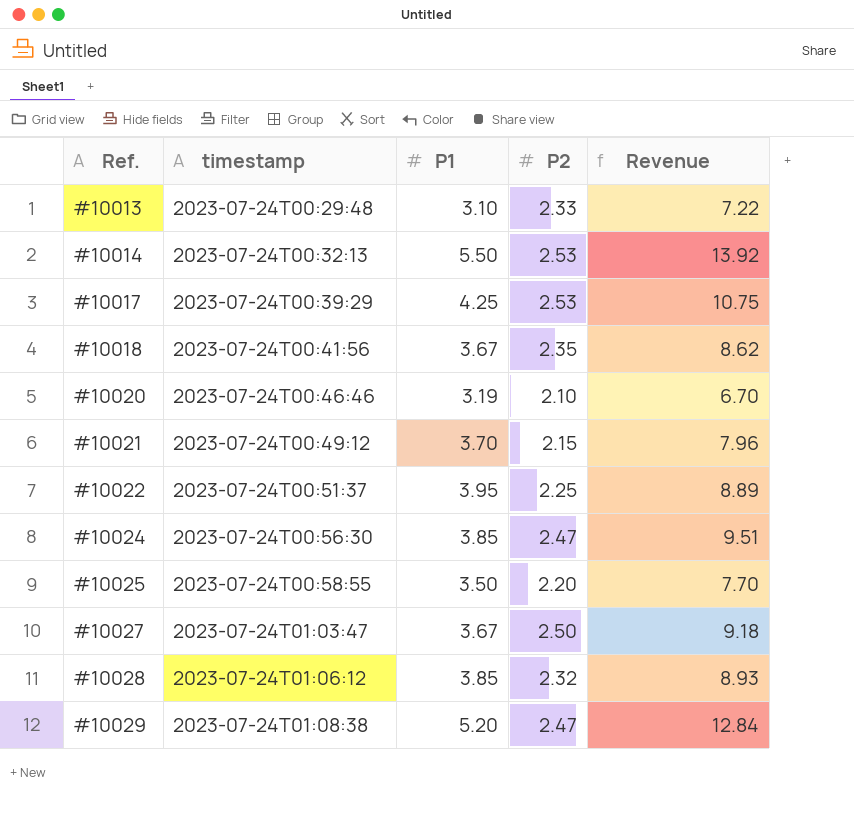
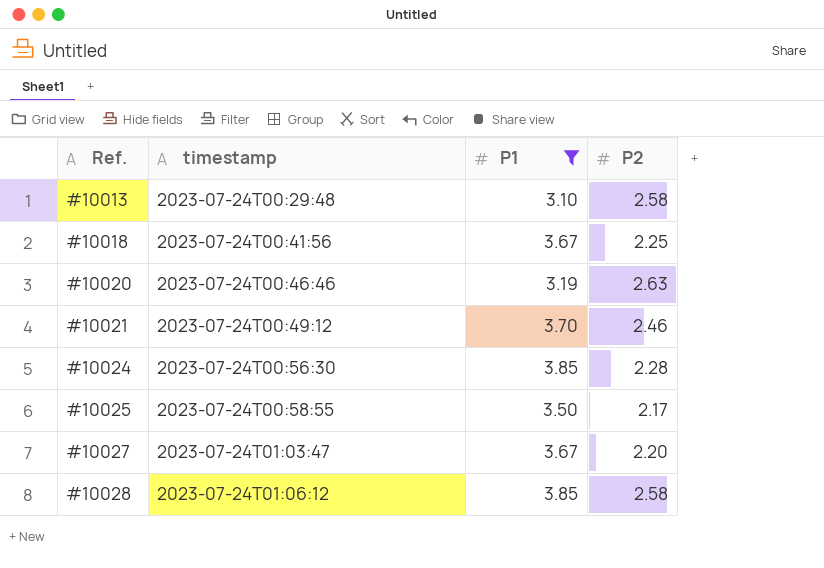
filter: none -> P1 <= 3.85
column Revenue | formula: [P1] * [P2] -> none
#10013 | P2: 2.33 -> 2.58
#10018 | P2: 2.35 -> 2.25
#10020 | P2: 2.10 -> 2.63
#10021 | P2: 2.15 -> 2.46
#10024 | P2: 2.47 -> 2.28
#10025 | P2: 2.20 -> 2.17
#10027 | P2: 2.50 -> 2.20
#10028 | P2: 2.32 -> 2.58

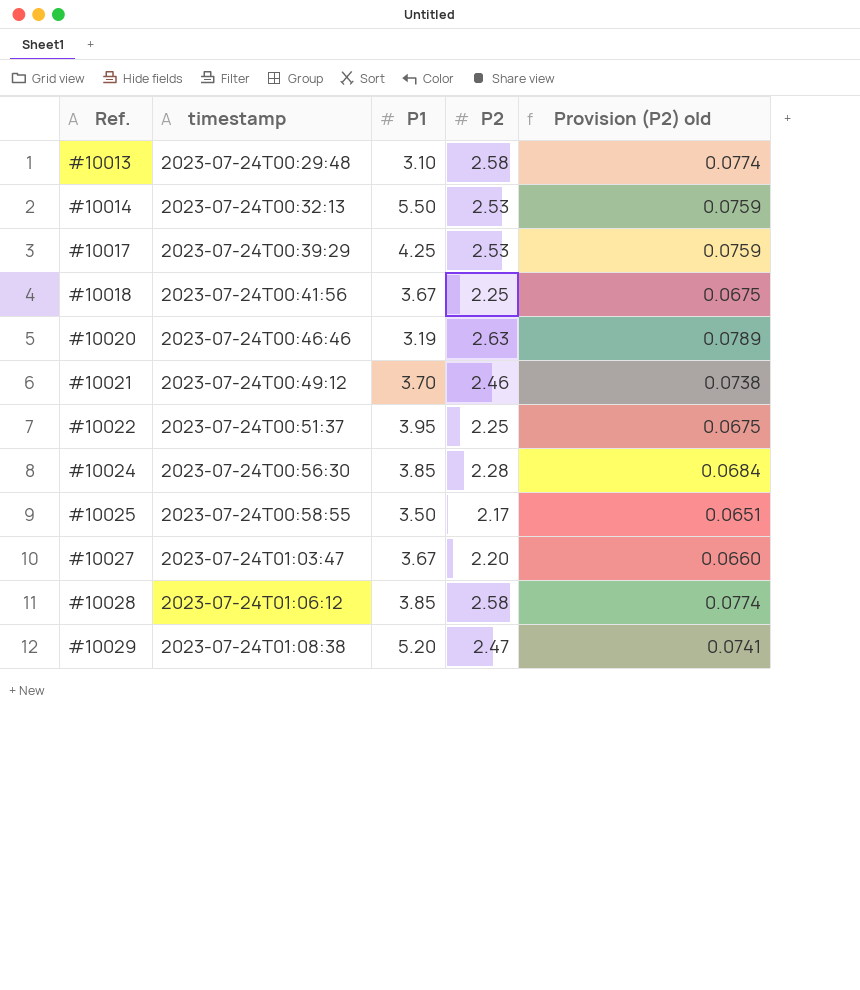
filter: P1 <= 3.85 -> none
column Provision (P2) old | formula: none -> [P2] * 0.03

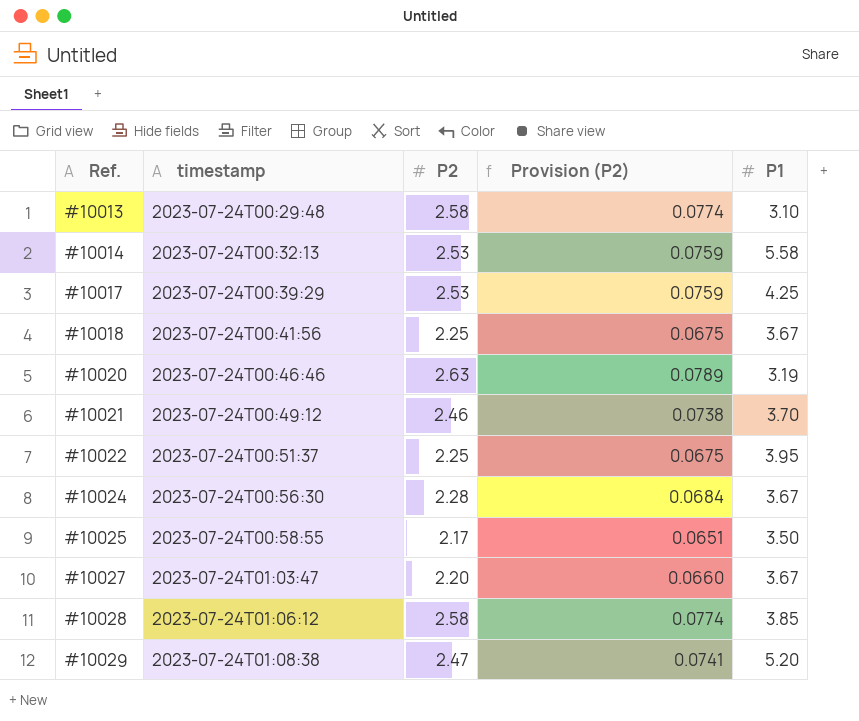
column name: Provision (P2) old -> Provision (P2)
column P1 | position: 3 -> 5
#10014 | P1: 5.50 -> 5.58
#10024 | P1: 3.85 -> 3.67

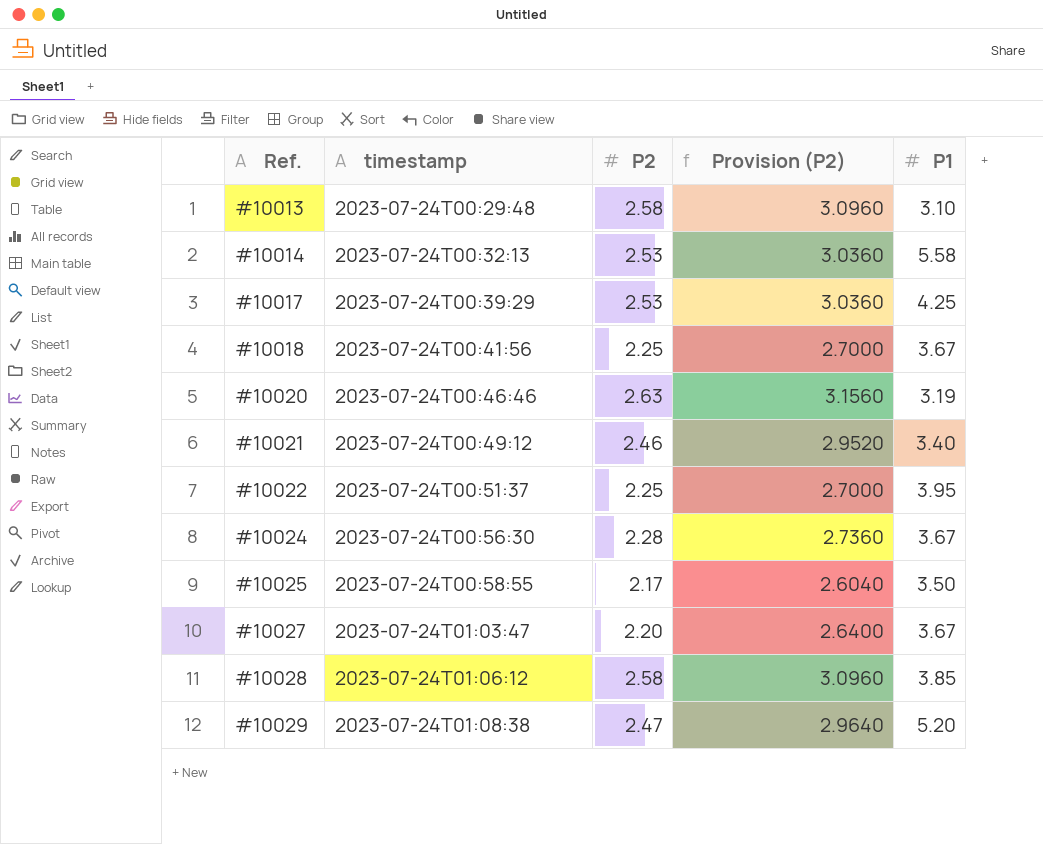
column Provision (P2) | formula: [P2] * 0.03 -> [P2] * 1.2
#10021 | P1: 3.70 -> 3.40

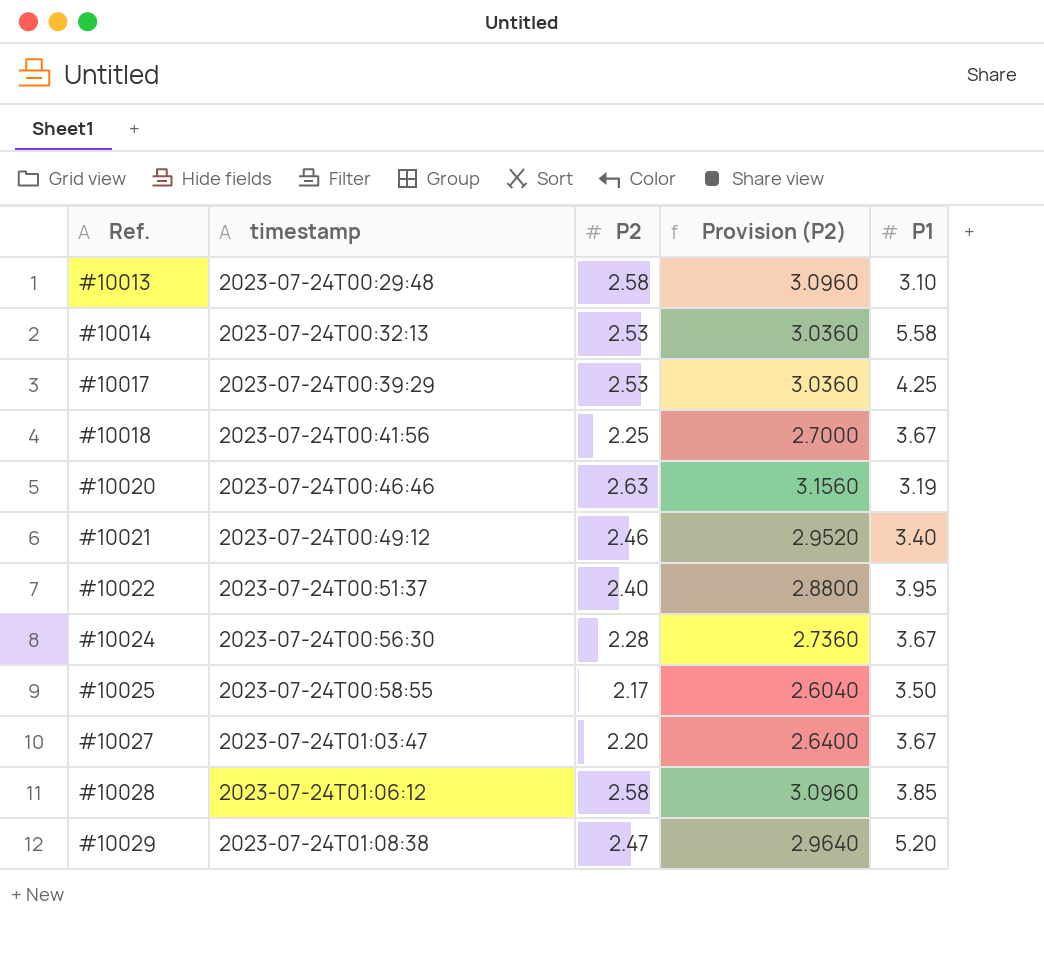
#10022 | P2: 2.25 -> 2.40
#10022 | Provision (P2): 2.7000 -> 2.8800

